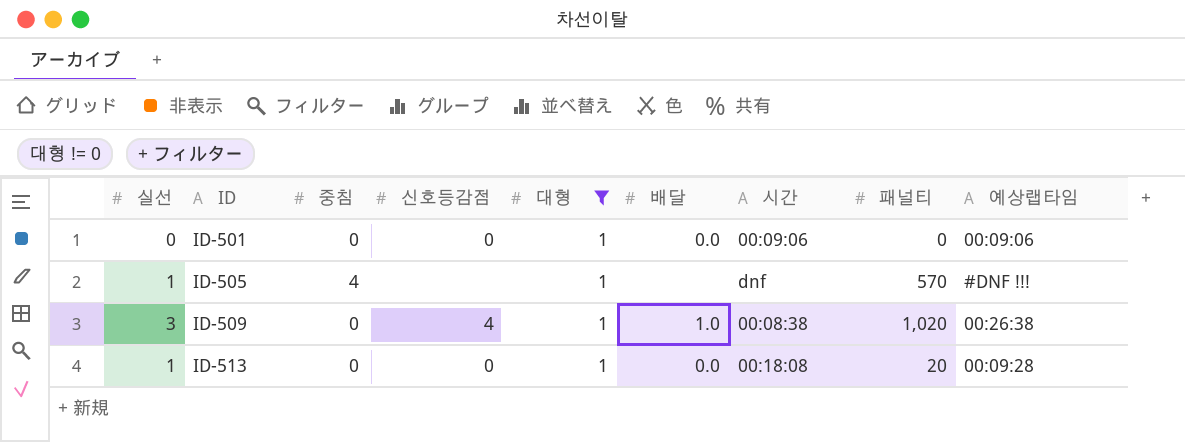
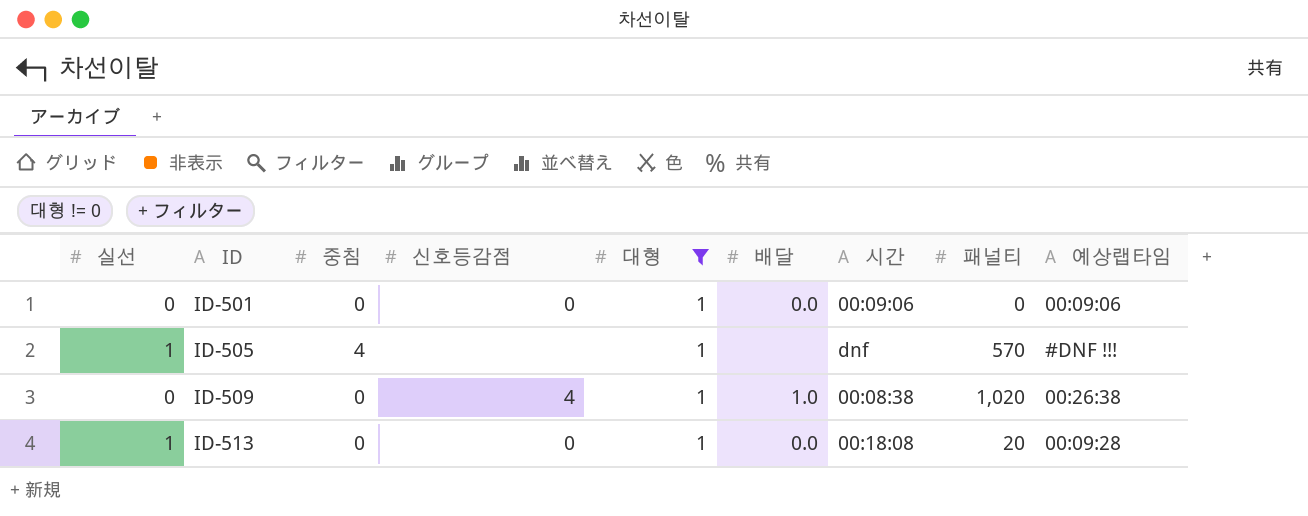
ID-509 | 실선: 3 -> 0

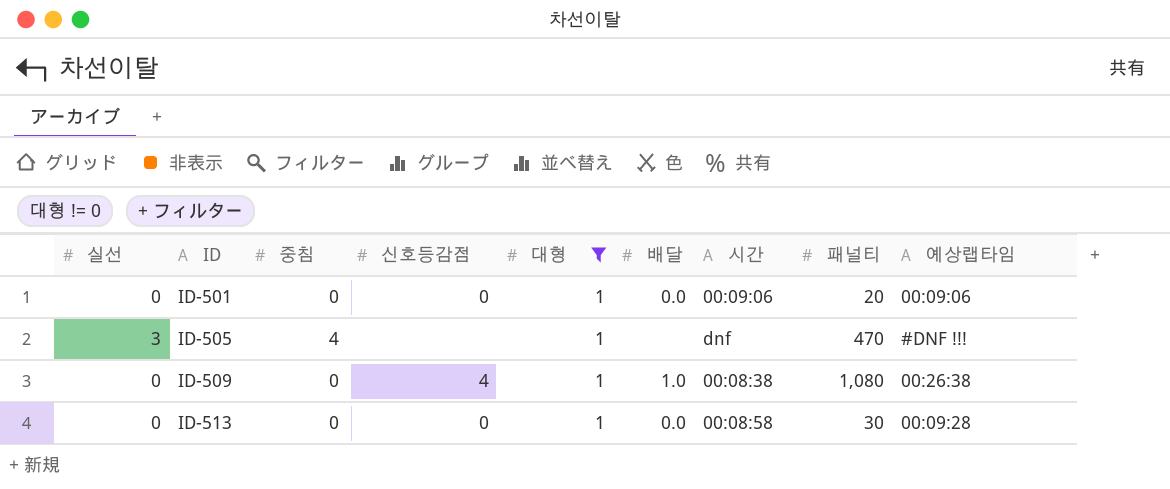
ID-501 | 패널티: 0 -> 20
ID-505 | 실선: 1 -> 3
ID-505 | 패널티: 570 -> 470
ID-509 | 패널티: 1,020 -> 1,080
ID-513 | 실선: 1 -> 0
ID-513 | 시간: 00:18:08 -> 00:08:58
ID-513 | 패널티: 20 -> 30

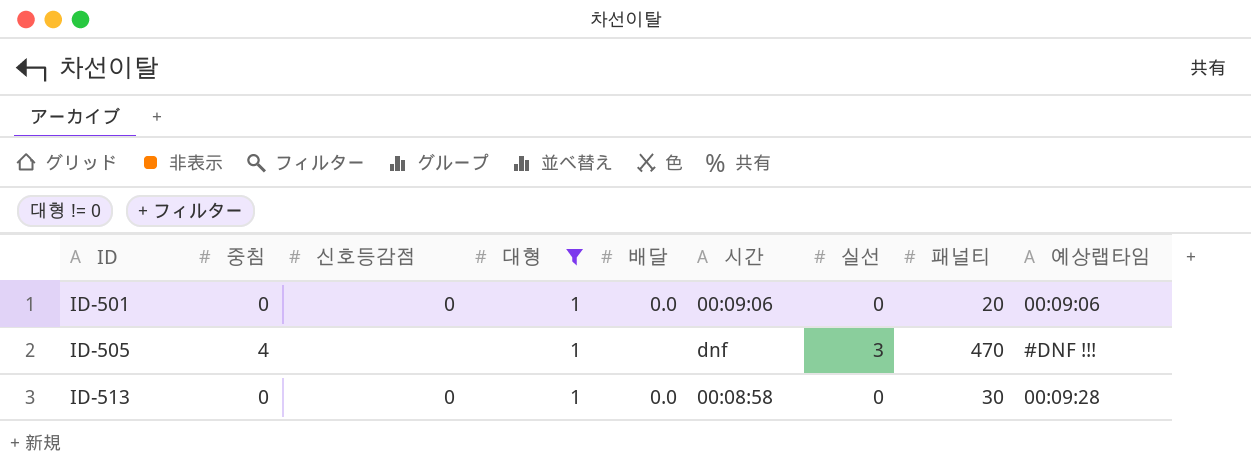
column 실선 | position: 1 -> 7
row ID-509: 0 | 0 | 4 | 1 | 1.0 | 00:08:38 | 1,080 | 00:26:38 -> none

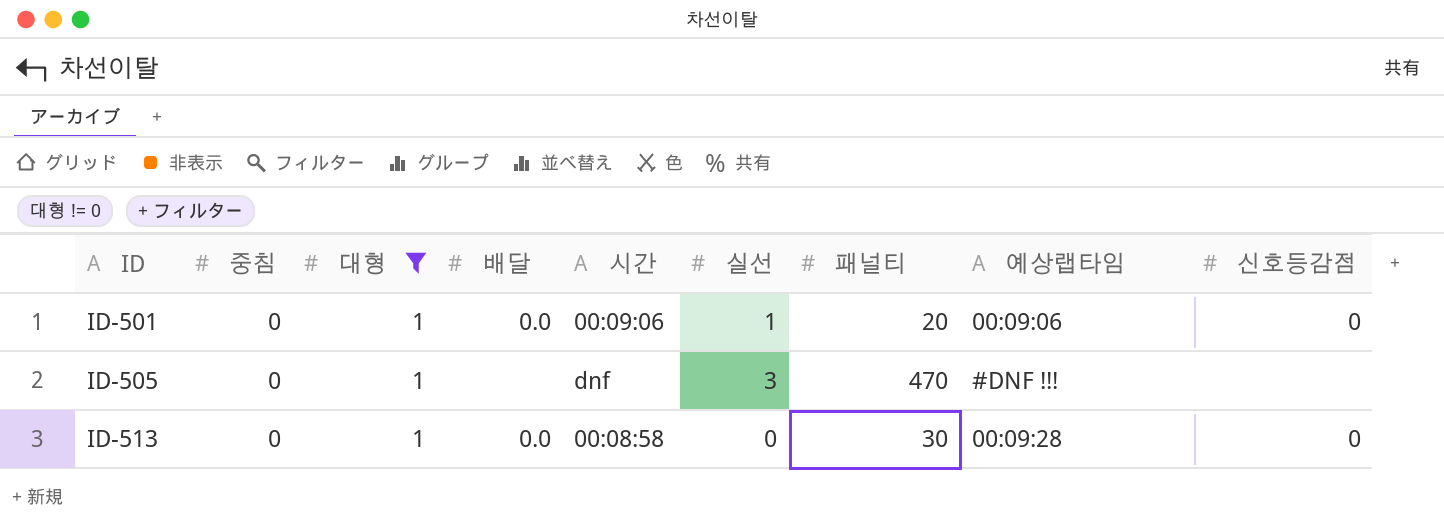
column 신호등감점 | position: 3 -> 9
ID-501 | 실선: 0 -> 1
ID-505 | 중침: 4 -> 0

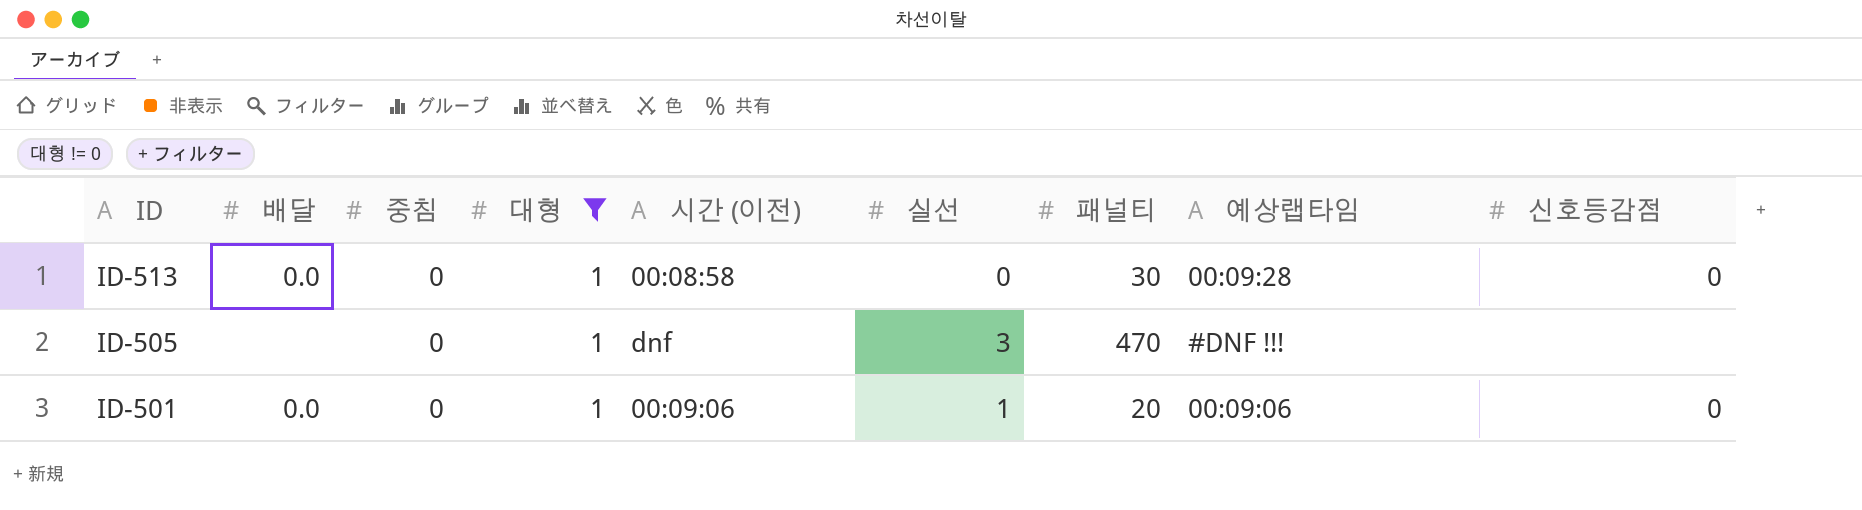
row order: ID ascending -> ID descending
column 배달 | position: 4 -> 2
column name: 시간 -> 시간 (이전)

